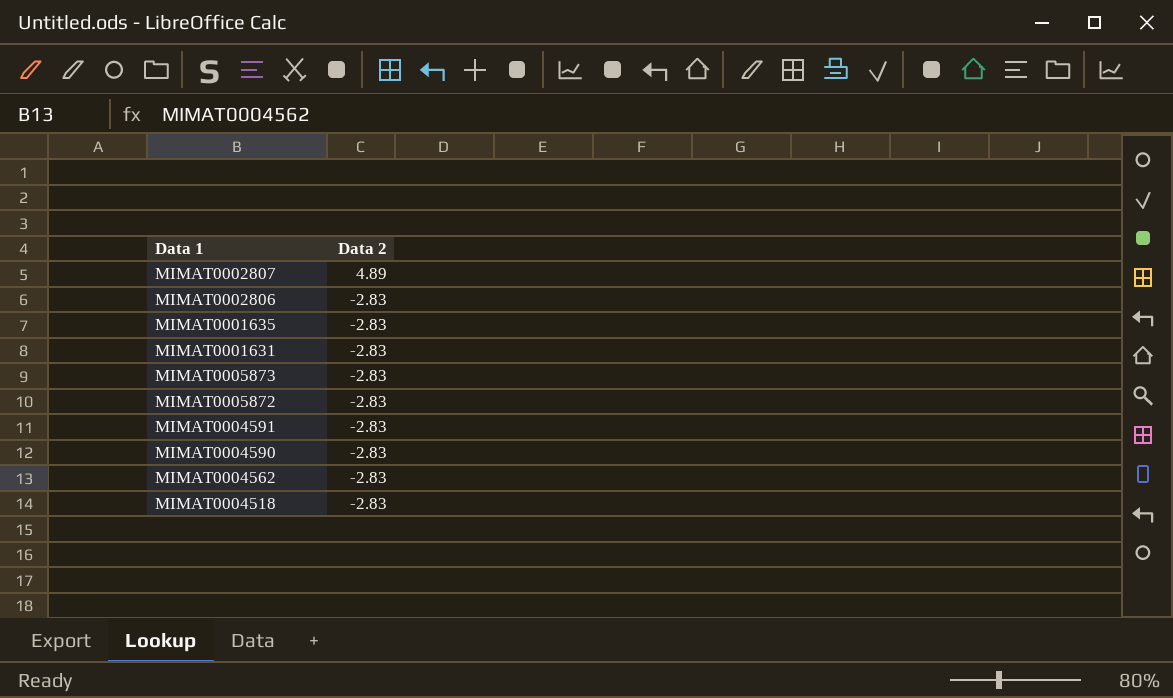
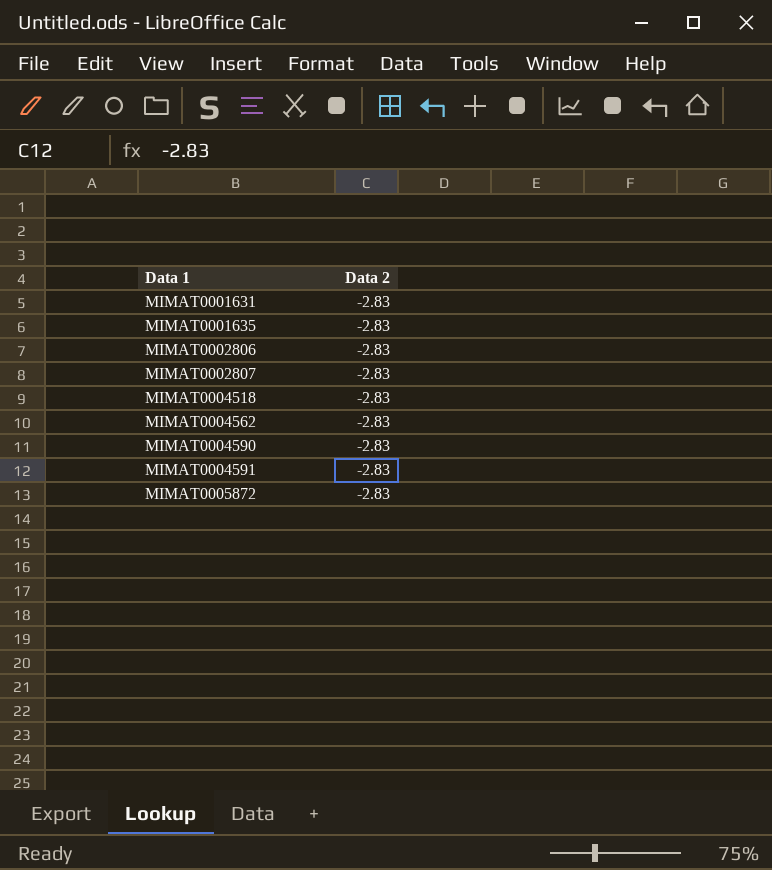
row order: Data 2 descending -> Data 1 ascending
row MIMAT0005873: -2.83 -> none
MIMAT0002807 | Data 2: 4.89 -> -2.83

